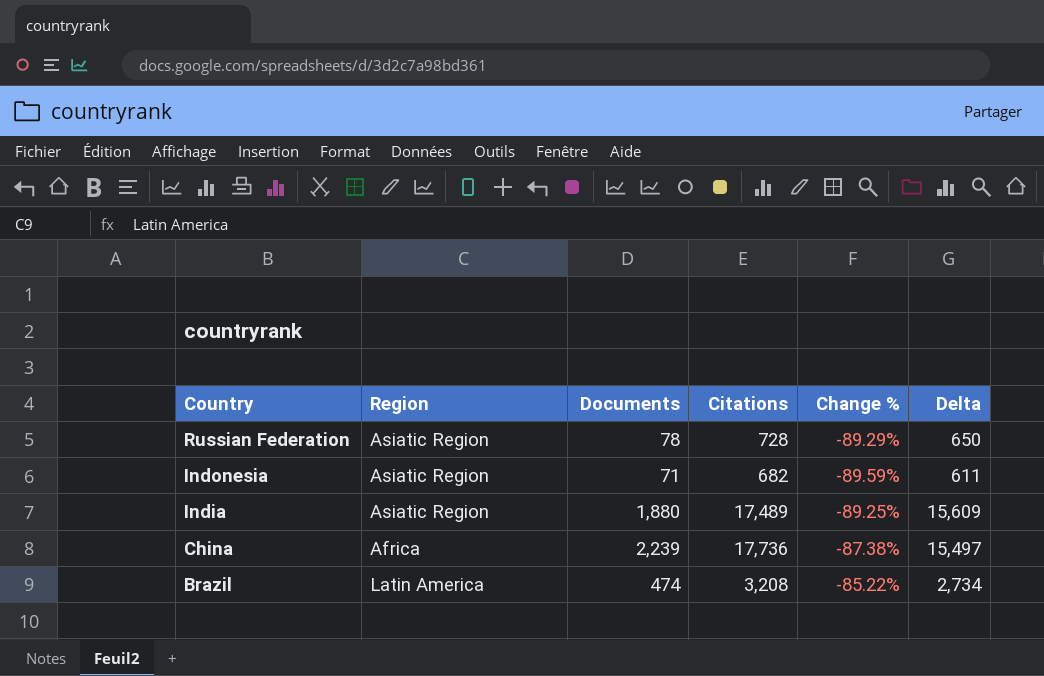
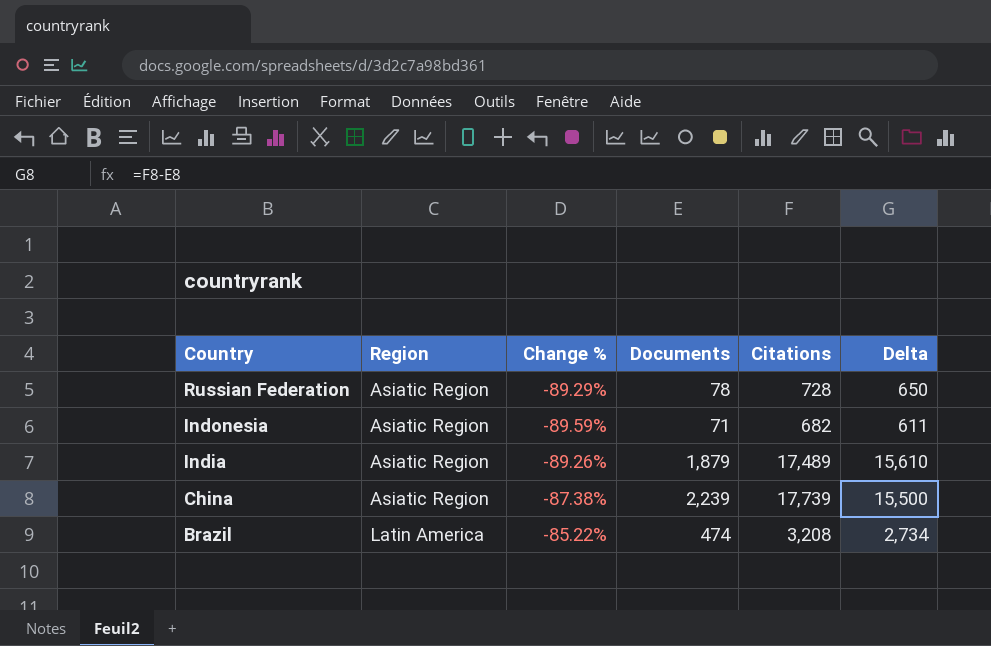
column Change % | position: 5 -> 3
India | Change %: -89.25% -> -89.26%
India | Documents: 1,880 -> 1,879
India | Delta: 15,609 -> 15,610
China | Region: Africa -> Asiatic Region
China | Citations: 17,736 -> 17,739
China | Delta: 15,497 -> 15,500

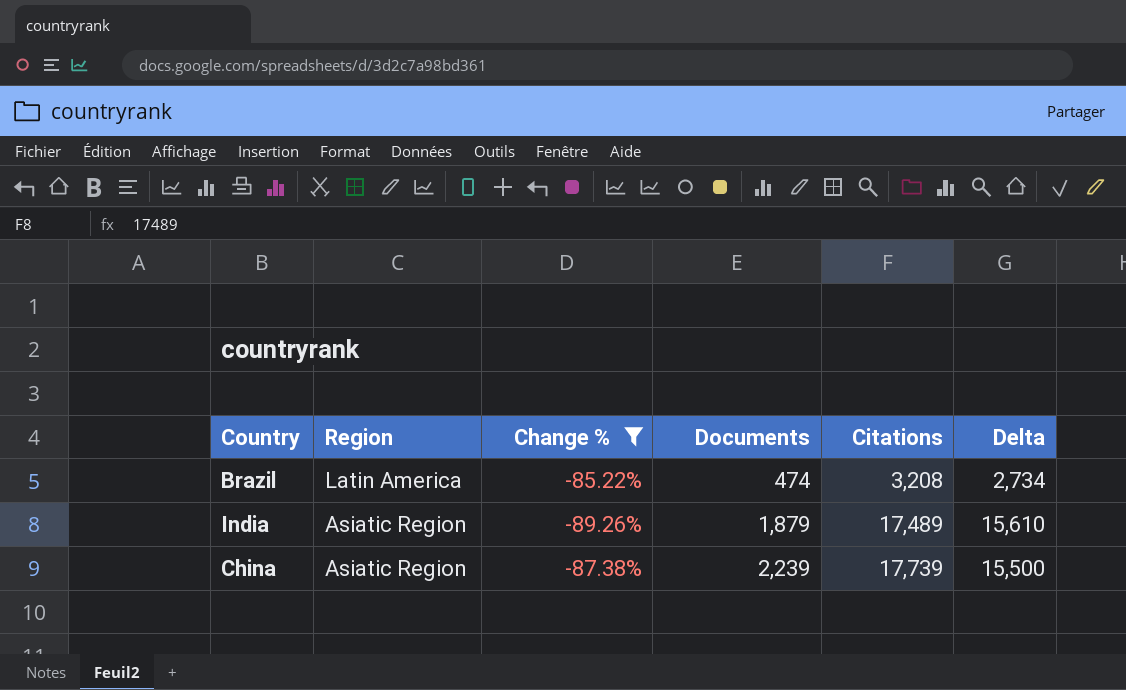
filter: none -> Change % >= -89.26%
row order: Country descending -> Region descending

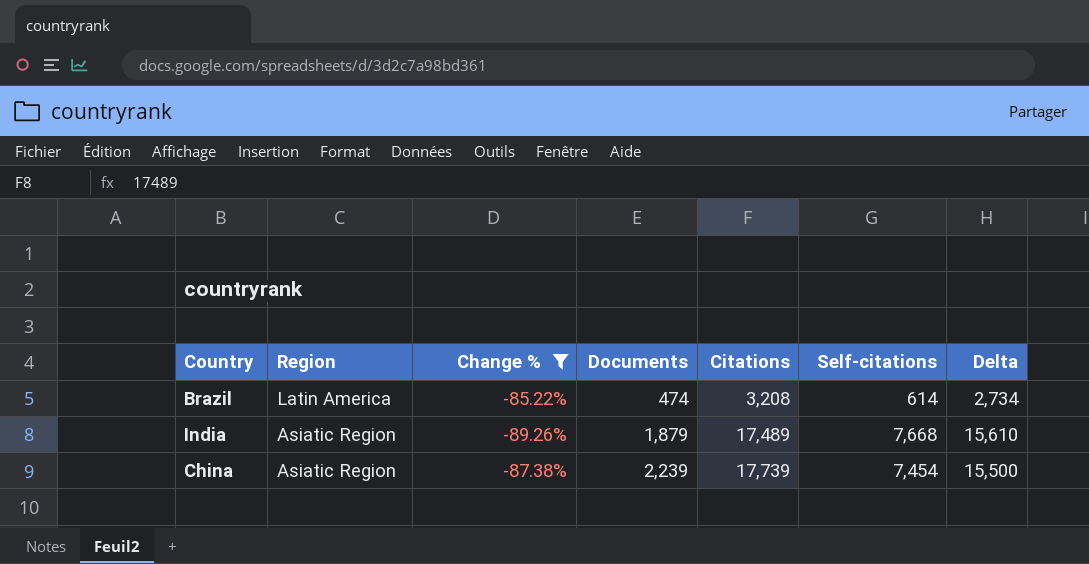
column Self-citations | position: none -> 6

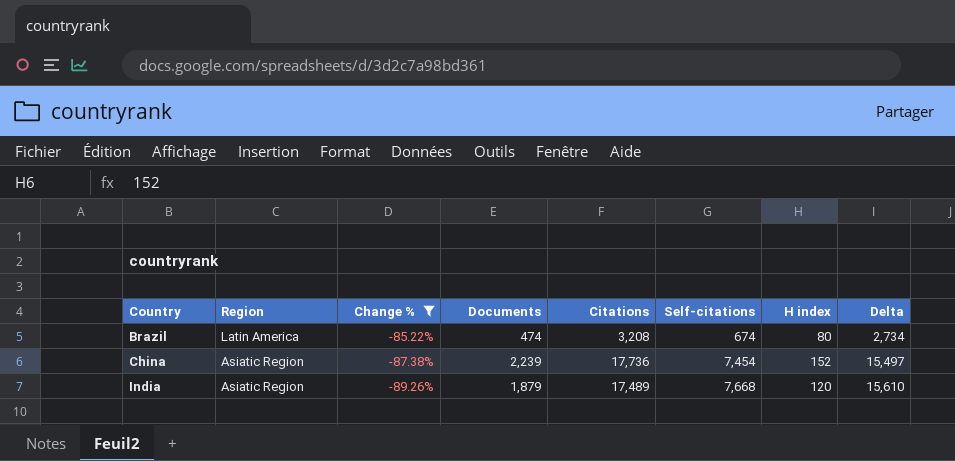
row order: Region descending -> Country ascending
column H index | position: none -> 7
Brazil | Self-citations: 614 -> 674
China | Citations: 17,739 -> 17,736
China | Delta: 15,500 -> 15,497

